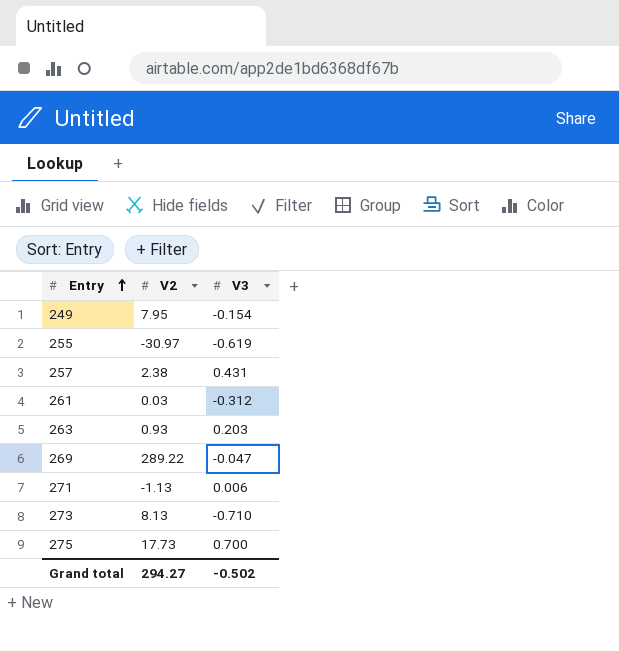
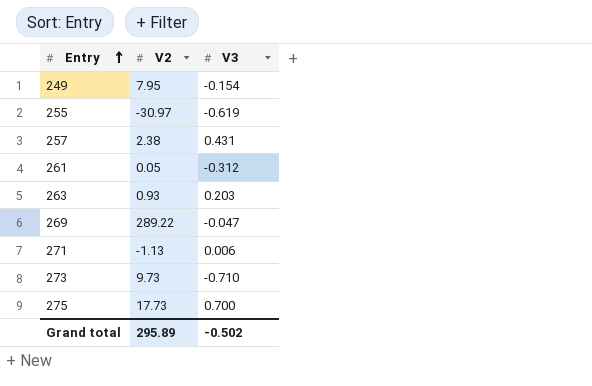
261 | V2: 0.03 -> 0.05
273 | V2: 8.13 -> 9.73
Grand total | V2: 294.27 -> 295.89

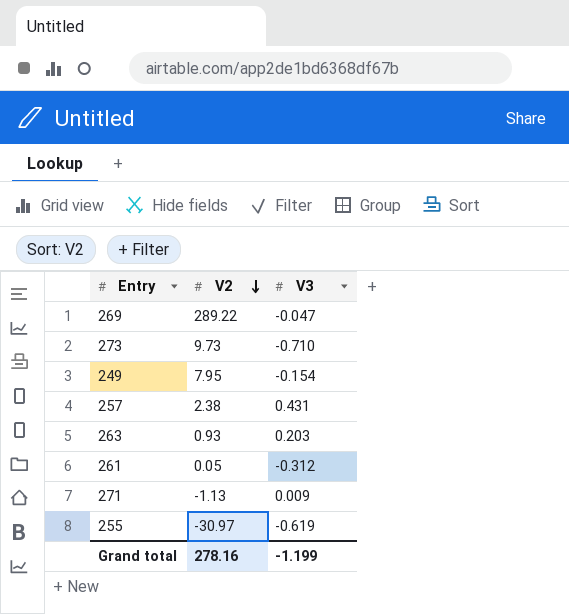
row order: Entry ascending -> V2 descending
row 275: 17.73 | 0.700 -> none
271 | V3: 0.006 -> 0.009
Grand total | V2: 295.89 -> 278.16
Grand total | V3: -0.502 -> -1.199

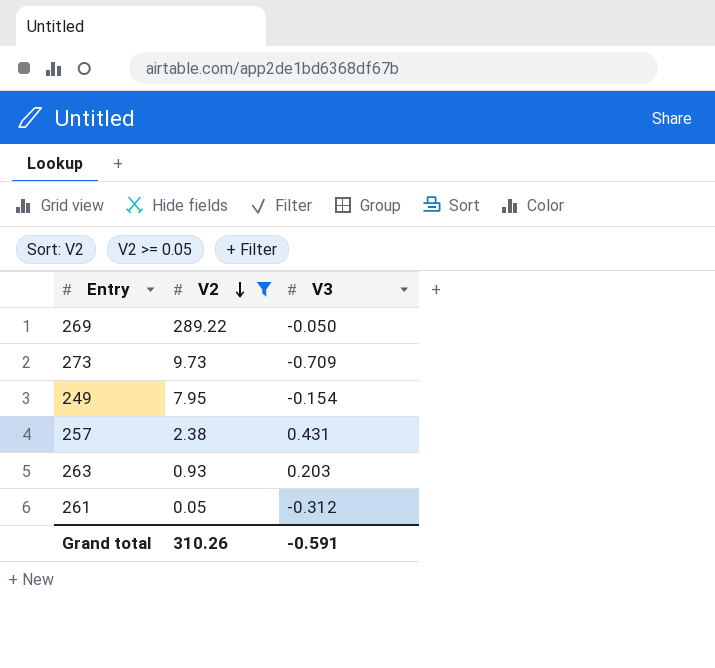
filter: none -> V2 >= 0.05
269 | V3: -0.047 -> -0.050
273 | V3: -0.710 -> -0.709
Grand total | V2: 278.16 -> 310.26
Grand total | V3: -1.199 -> -0.591

